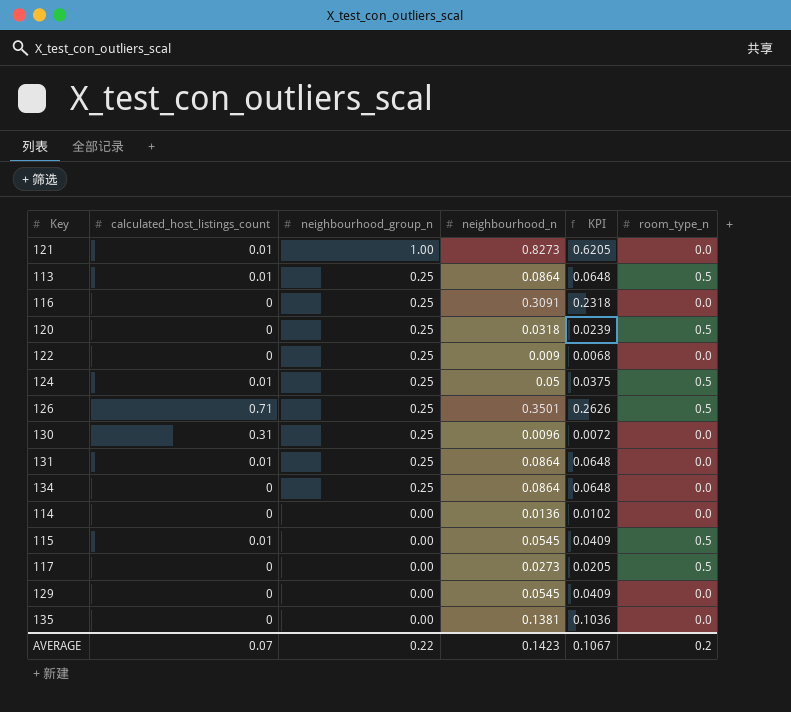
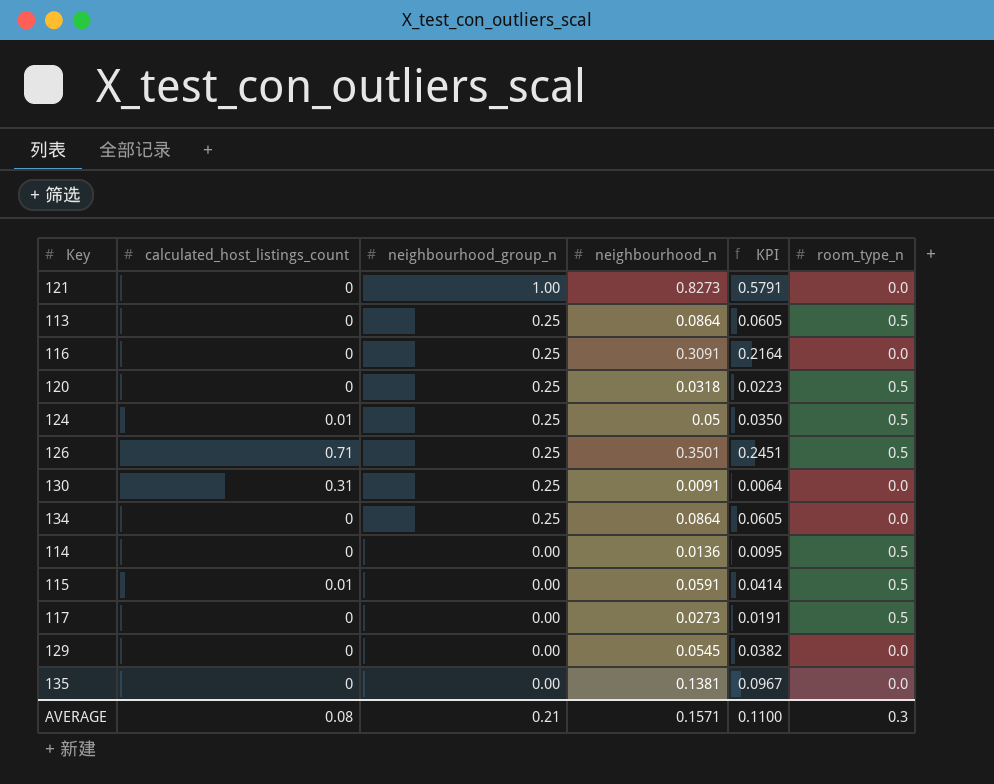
column KPI | formula: [neighbourhood_n] * 0.75 -> [neighbourhood_n] * 0.7
row 122: 0 | 0.25 | 0.009 | 0.0068 | 0.0 -> none
row 131: 0.01 | 0.25 | 0.0864 | 0.0648 | 0.0 -> none
121 | calculated_host_listings_count: 0.01 -> 0
113 | calculated_host_listings_count: 0.01 -> 0
130 | neighbourhood_n: 0.0096 -> 0.0091
114 | room_type_n: 0.0 -> 0.5
115 | neighbourhood_n: 0.0545 -> 0.0591
AVERAGE | calculated_host_listings_count: 0.07 -> 0.08
AVERAGE | neighbourhood_group_n: 0.22 -> 0.21
AVERAGE | neighbourhood_n: 0.1423 -> 0.1571
AVERAGE | KPI: 0.1067 -> 0.1100
AVERAGE | room_type_n: 0.2 -> 0.3

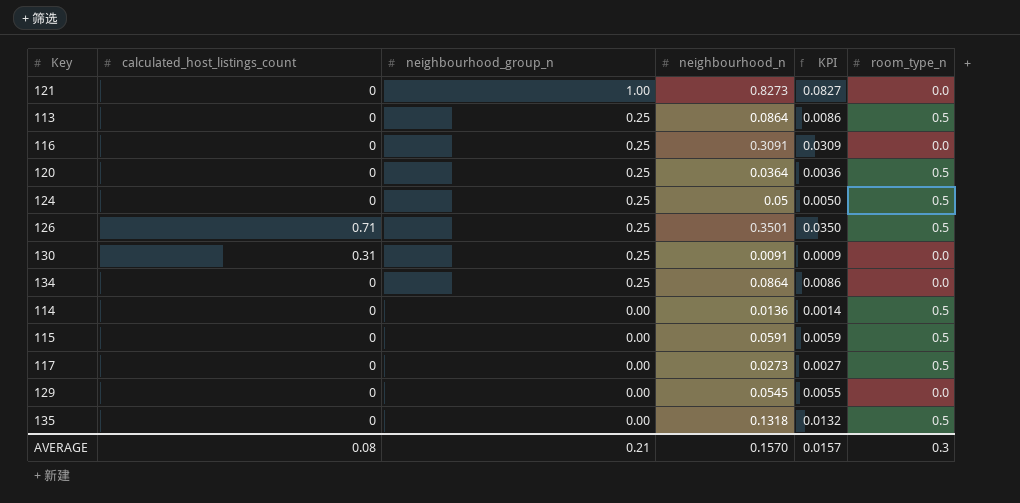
column KPI | formula: [neighbourhood_n] * 0.7 -> [neighbourhood_n] * 0.1
120 | neighbourhood_n: 0.0318 -> 0.0364
124 | calculated_host_listings_count: 0.01 -> 0
115 | calculated_host_listings_count: 0.01 -> 0
135 | neighbourhood_n: 0.1381 -> 0.1318
135 | room_type_n: 0.0 -> 0.5
AVERAGE | neighbourhood_n: 0.1571 -> 0.1570
AVERAGE | KPI: 0.1100 -> 0.0157

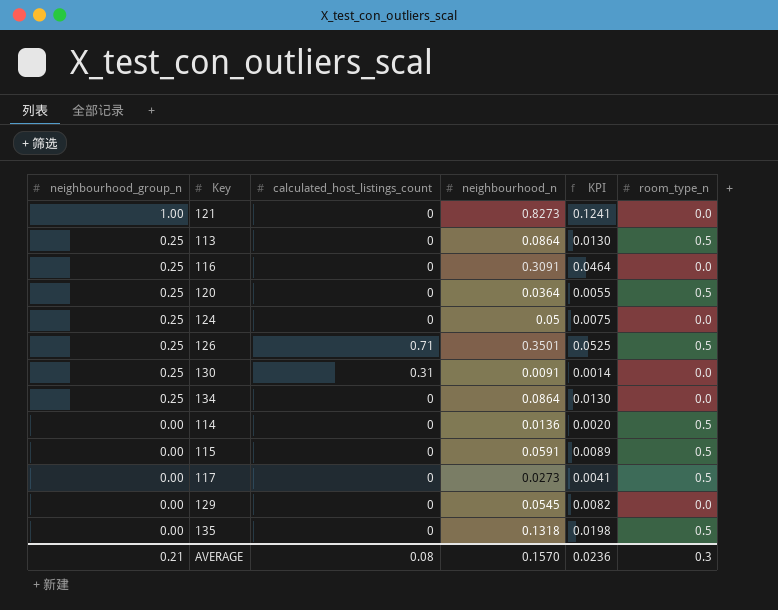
column neighbourhood_group_n | position: 3 -> 1
column KPI | formula: [neighbourhood_n] * 0.1 -> [neighbourhood_n] * 0.15
124 | room_type_n: 0.5 -> 0.0
AVERAGE | KPI: 0.0157 -> 0.0236

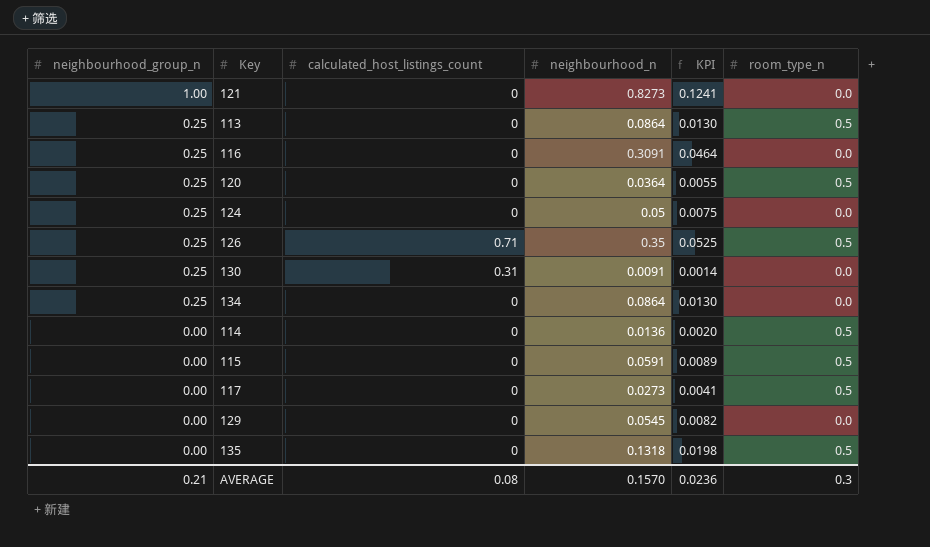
126 | neighbourhood_n: 0.3501 -> 0.35

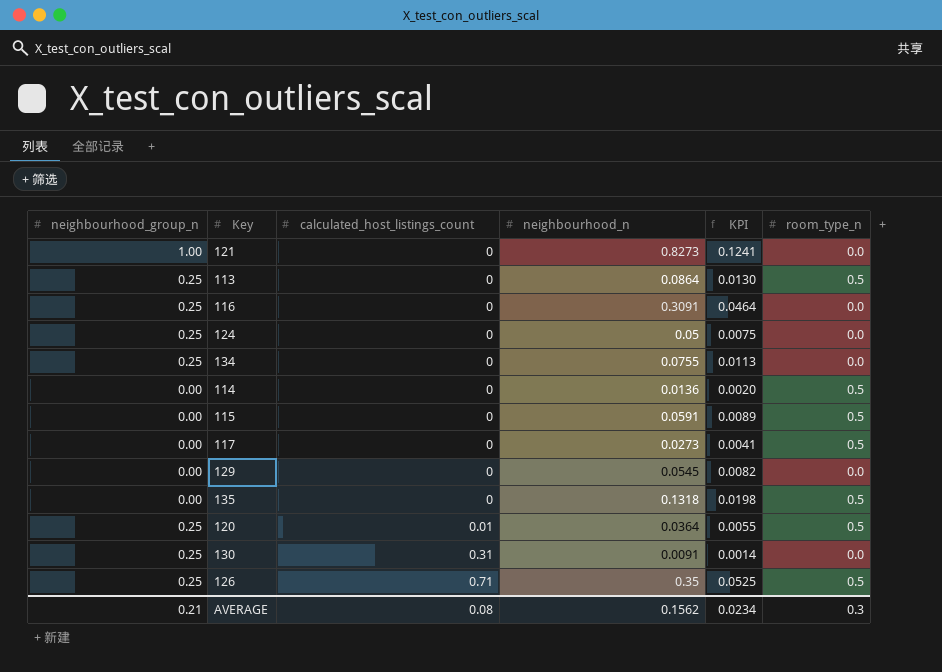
row order: neighbourhood_group_n descending -> calculated_host_listings_count ascending
134 | neighbourhood_n: 0.0864 -> 0.0755
134 | KPI: 0.0130 -> 0.0113
120 | calculated_host_listings_count: 0 -> 0.01
AVERAGE | neighbourhood_n: 0.1570 -> 0.1562
AVERAGE | KPI: 0.0236 -> 0.0234

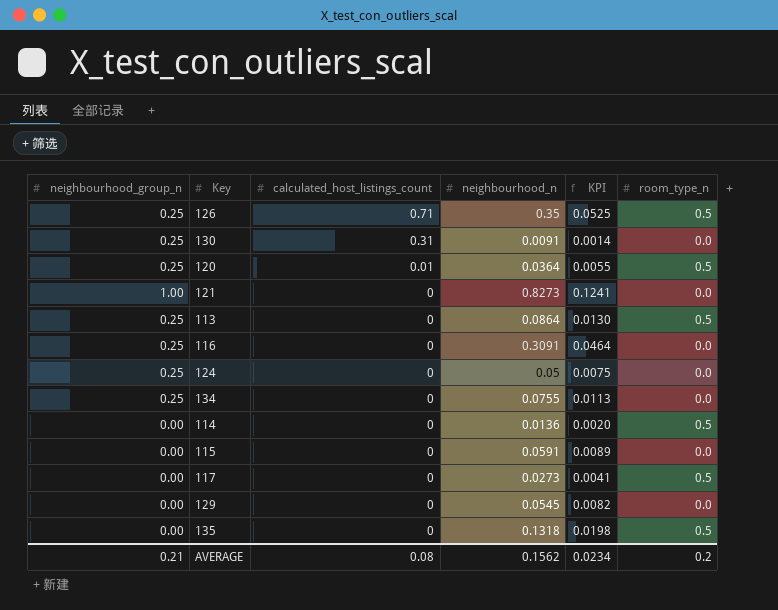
row order: calculated_host_listings_count ascending -> calculated_host_listings_count descending
115 | room_type_n: 0.5 -> 0.0
AVERAGE | room_type_n: 0.3 -> 0.2

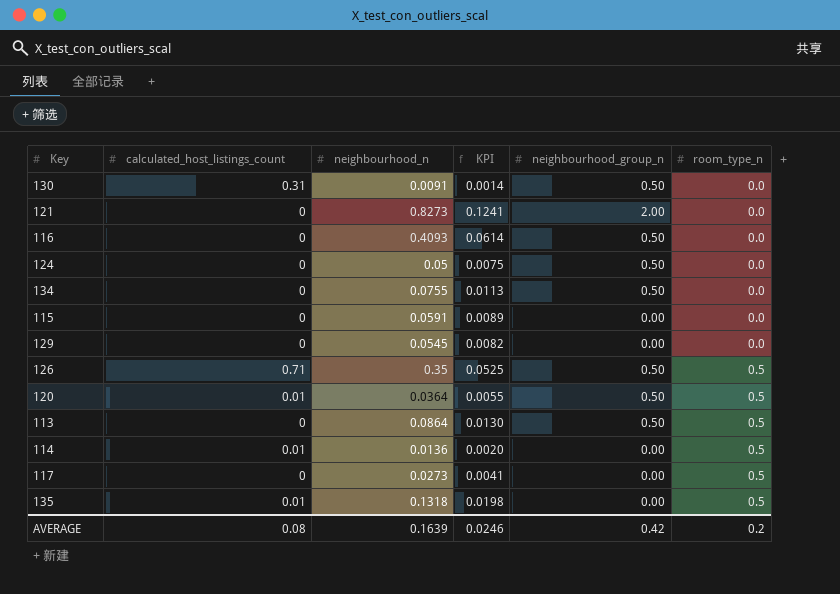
row order: calculated_host_listings_count descending -> room_type_n ascending
column neighbourhood_group_n | position: 1 -> 5
130 | neighbourhood_group_n: 0.25 -> 0.50
121 | neighbourhood_group_n: 1.00 -> 2.00
116 | neighbourhood_n: 0.3091 -> 0.4093
116 | KPI: 0.0464 -> 0.0614
116 | neighbourhood_group_n: 0.25 -> 0.50
124 | neighbourhood_group_n: 0.25 -> 0.50
134 | neighbourhood_group_n: 0.25 -> 0.50
126 | neighbourhood_group_n: 0.25 -> 0.50
120 | neighbourhood_group_n: 0.25 -> 0.50
113 | neighbourhood_group_n: 0.25 -> 0.50
114 | calculated_host_listings_count: 0 -> 0.01
135 | calculated_host_listings_count: 0 -> 0.01
AVERAGE | neighbourhood_n: 0.1562 -> 0.1639
AVERAGE | KPI: 0.0234 -> 0.0246
AVERAGE | neighbourhood_group_n: 0.21 -> 0.42

